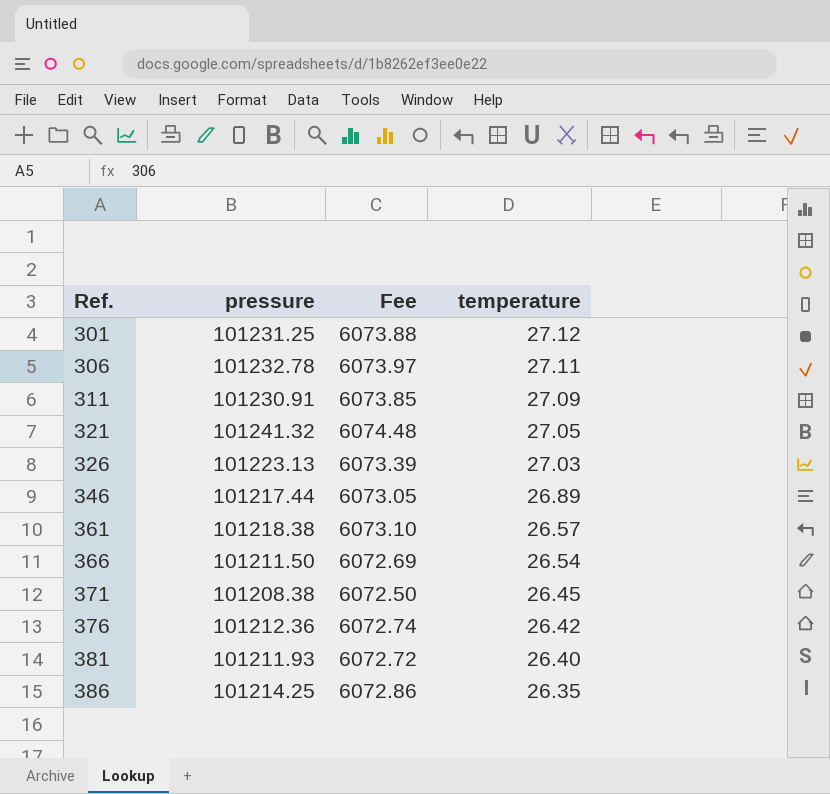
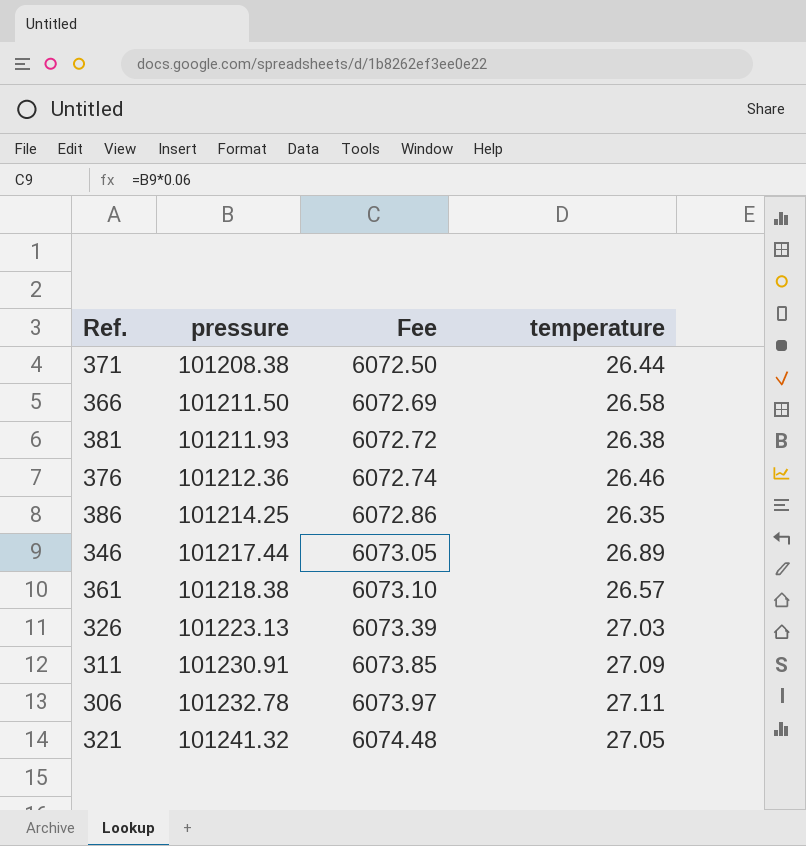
row order: Ref. ascending -> pressure ascending
row 301: 101231.25 | 6073.88 | 27.12 -> none
371 | temperature: 26.45 -> 26.44
366 | temperature: 26.54 -> 26.58
381 | temperature: 26.40 -> 26.38
376 | temperature: 26.42 -> 26.46

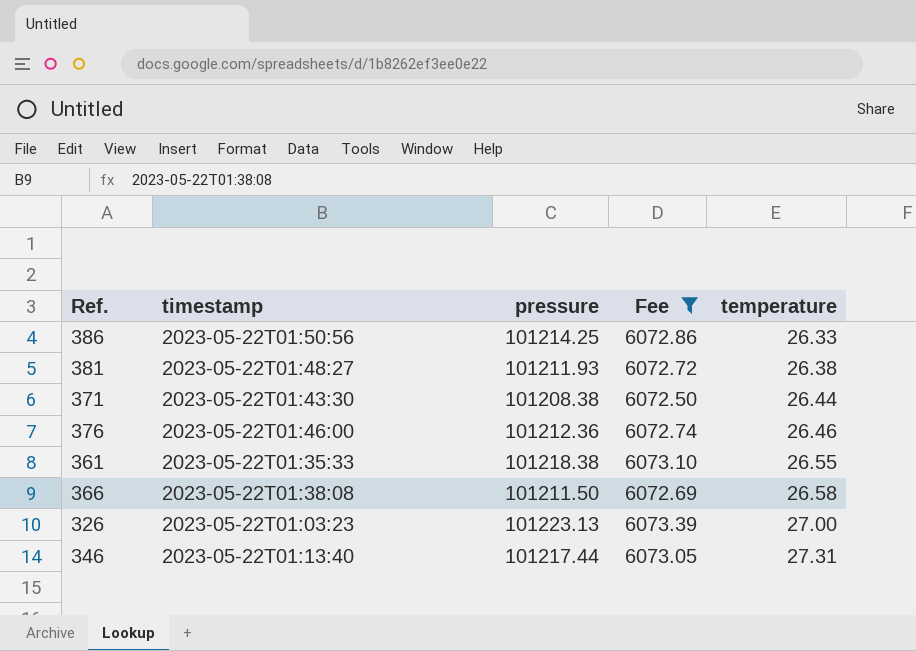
filter: none -> Fee <= 6073.39
row order: pressure ascending -> temperature ascending
column timestamp | position: none -> 2
386 | temperature: 26.35 -> 26.33
361 | temperature: 26.57 -> 26.55
326 | temperature: 27.03 -> 27.00
346 | temperature: 26.89 -> 27.31

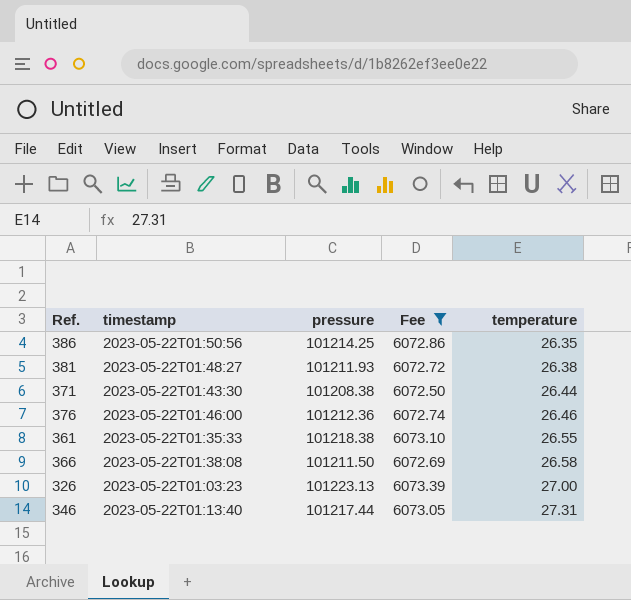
386 | temperature: 26.33 -> 26.35

